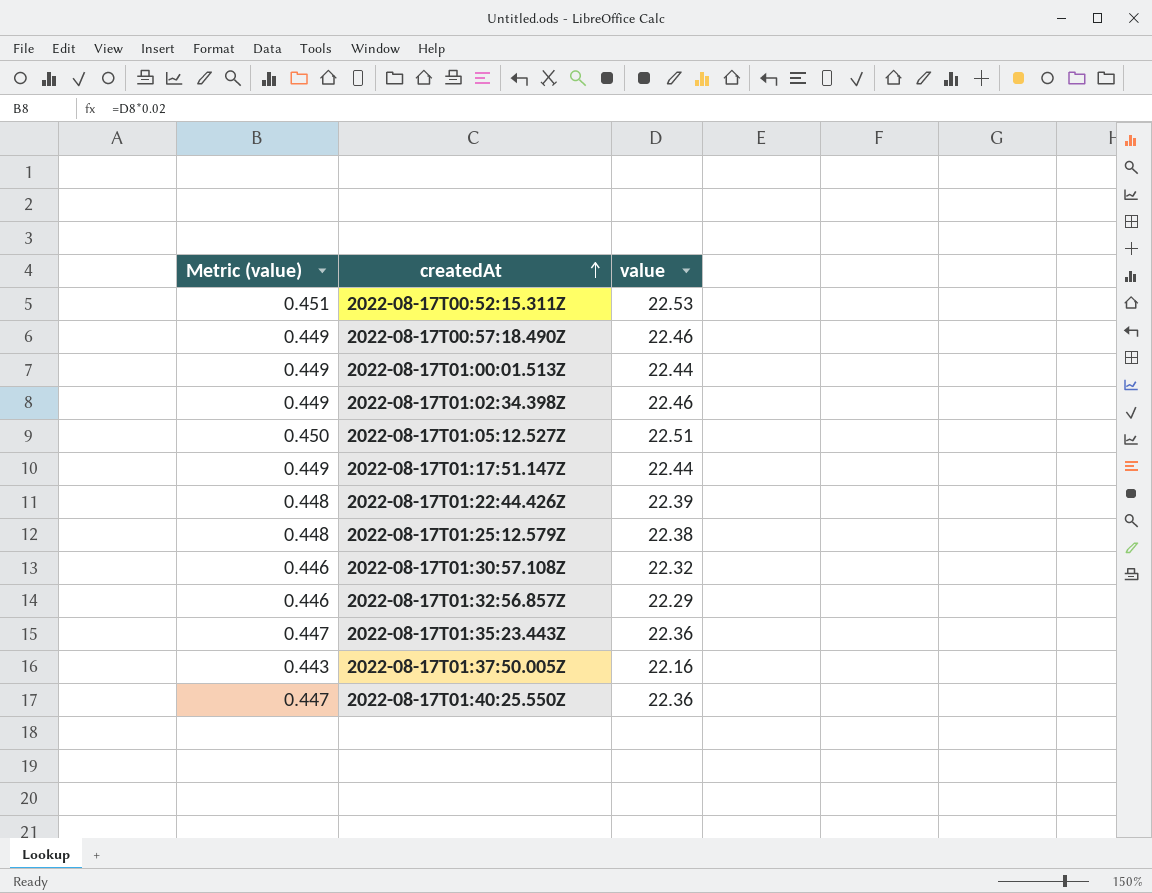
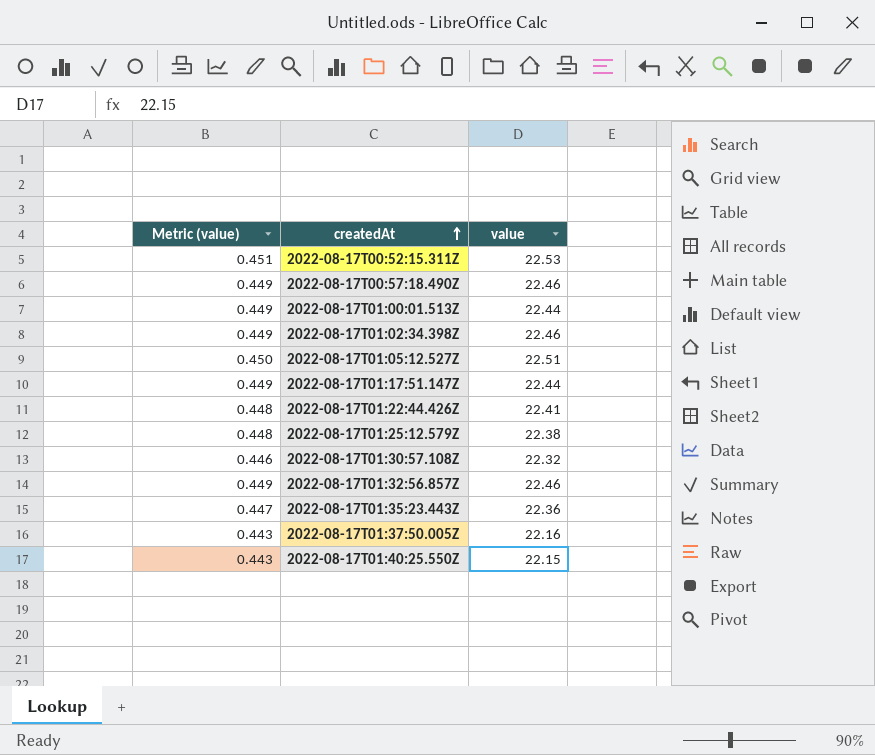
2022-08-17T01:22:44.426Z | value: 22.39 -> 22.41
2022-08-17T01:32:56.857Z | Metric (value): 0.446 -> 0.449
2022-08-17T01:32:56.857Z | value: 22.29 -> 22.46
2022-08-17T01:40:25.550Z | Metric (value): 0.447 -> 0.443
2022-08-17T01:40:25.550Z | value: 22.36 -> 22.15

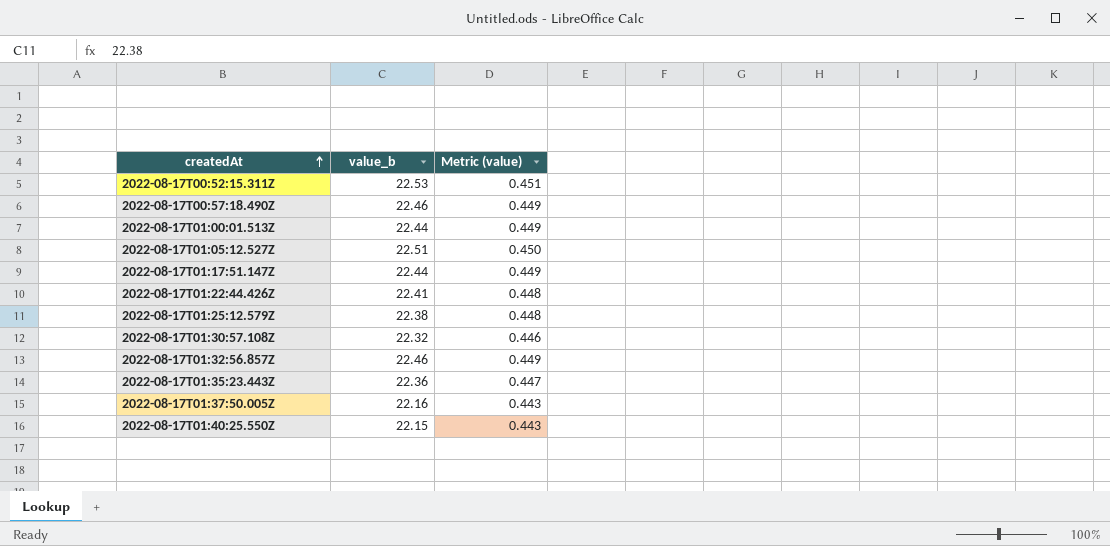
column name: value -> value_b
column Metric (value) | position: 1 -> 3
row 2022-08-17T01:02:34.398Z: 0.449 | 22.46 -> none

